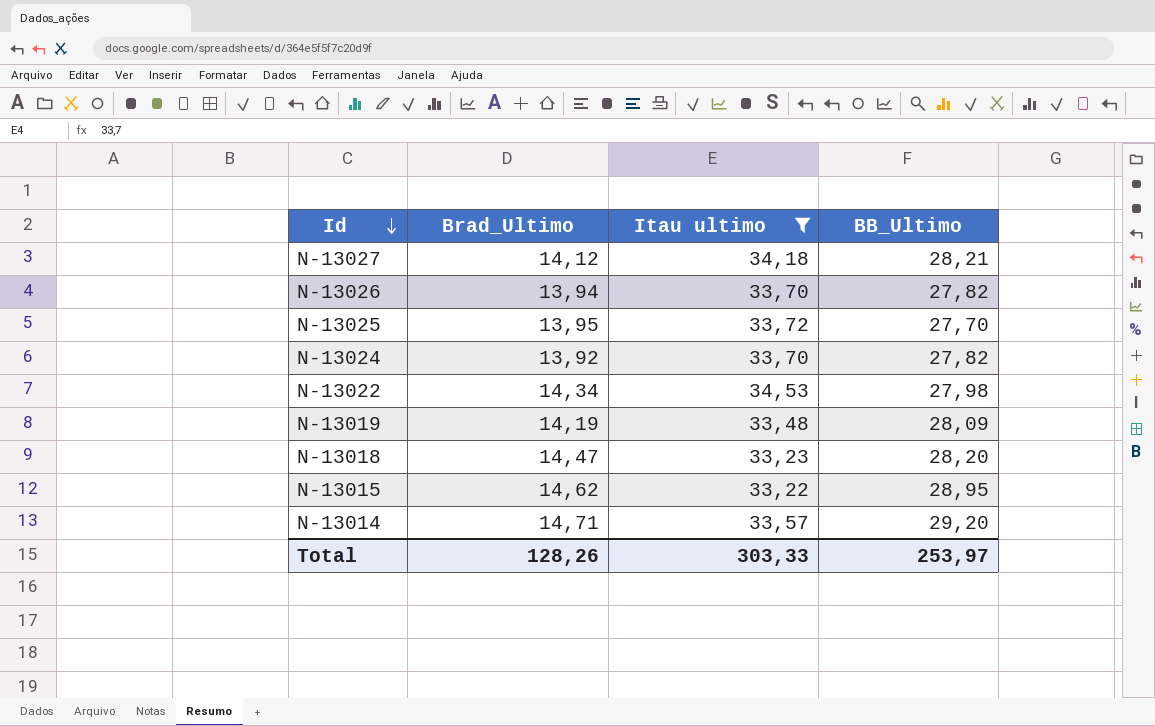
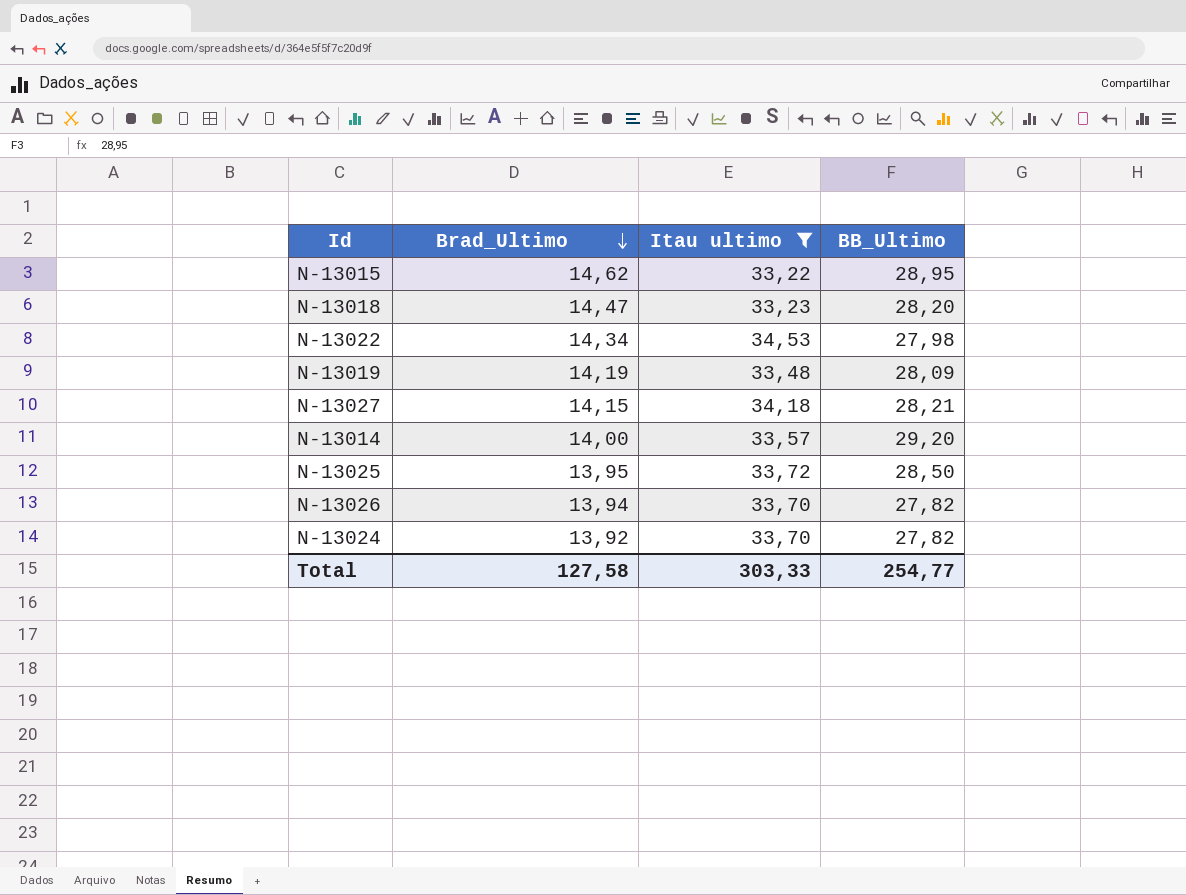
row order: Id descending -> Brad_Ultimo descending
N-13027 | Brad_Ultimo: 14,12 -> 14,15
N-13014 | Brad_Ultimo: 14,71 -> 14,00
N-13025 | BB_Ultimo: 27,70 -> 28,50
Total | Brad_Ultimo: 128,26 -> 127,58
Total | BB_Ultimo: 253,97 -> 254,77

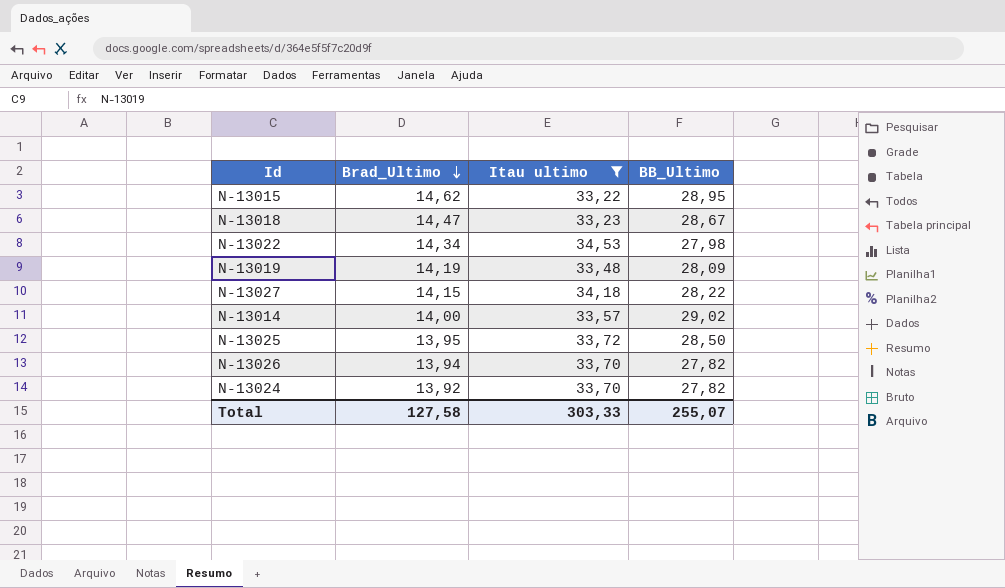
N-13018 | BB_Ultimo: 28,20 -> 28,67
N-13027 | BB_Ultimo: 28,21 -> 28,22
N-13014 | BB_Ultimo: 29,20 -> 29,02
Total | BB_Ultimo: 254,77 -> 255,07

